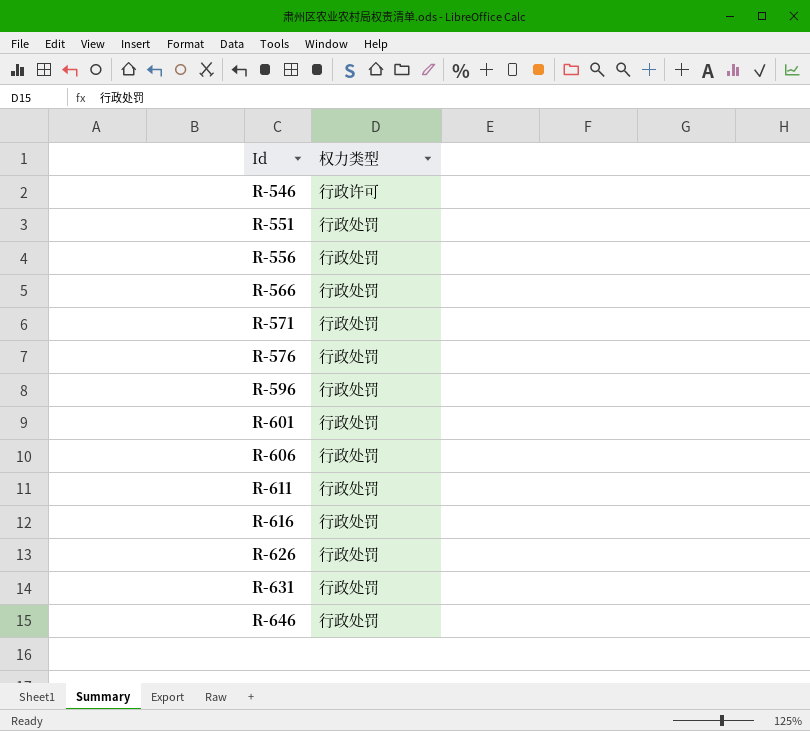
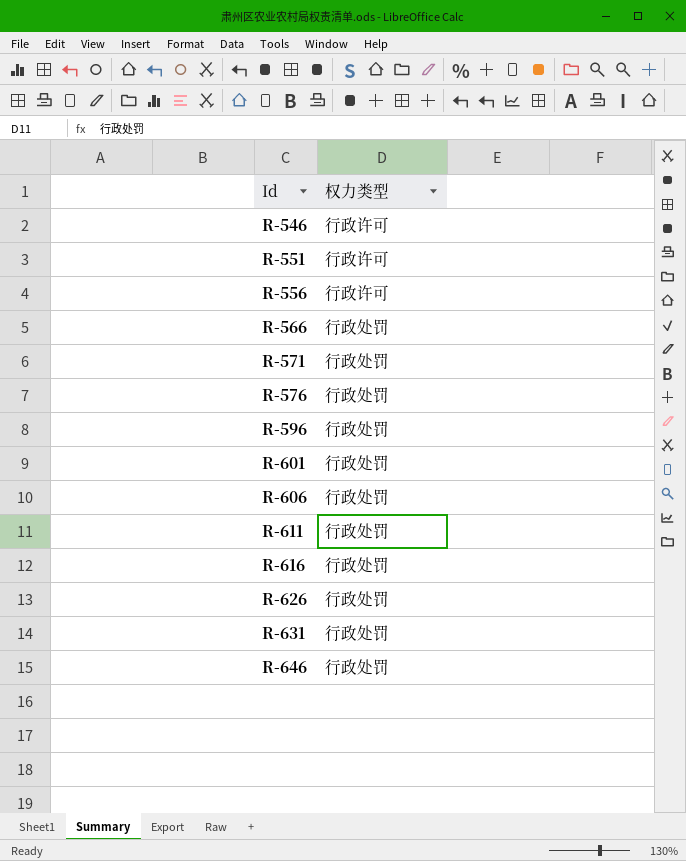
R-551 | 权力类型: 行政处罚 -> 行政许可
R-556 | 权力类型: 行政处罚 -> 行政许可

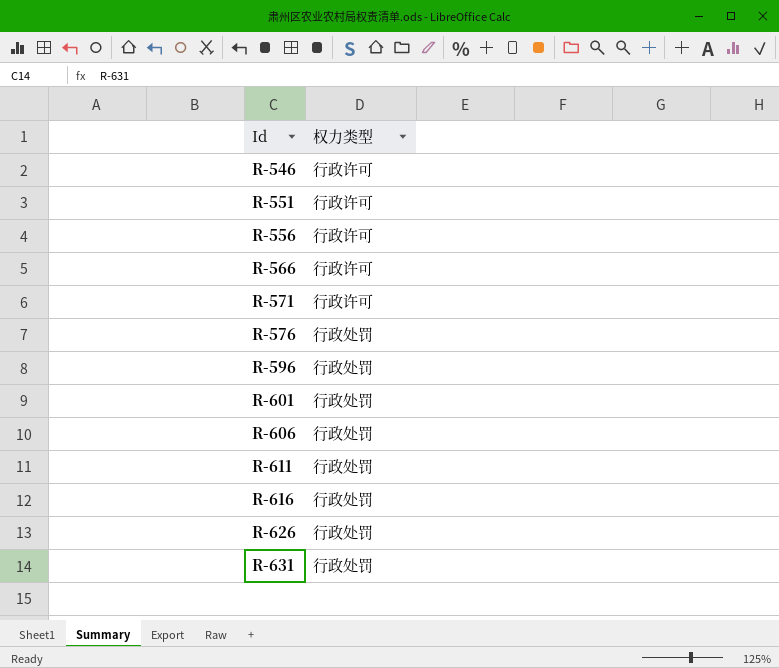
row R-646: 行政处罚 -> none
R-566 | 权力类型: 行政处罚 -> 行政许可
R-571 | 权力类型: 行政处罚 -> 行政许可

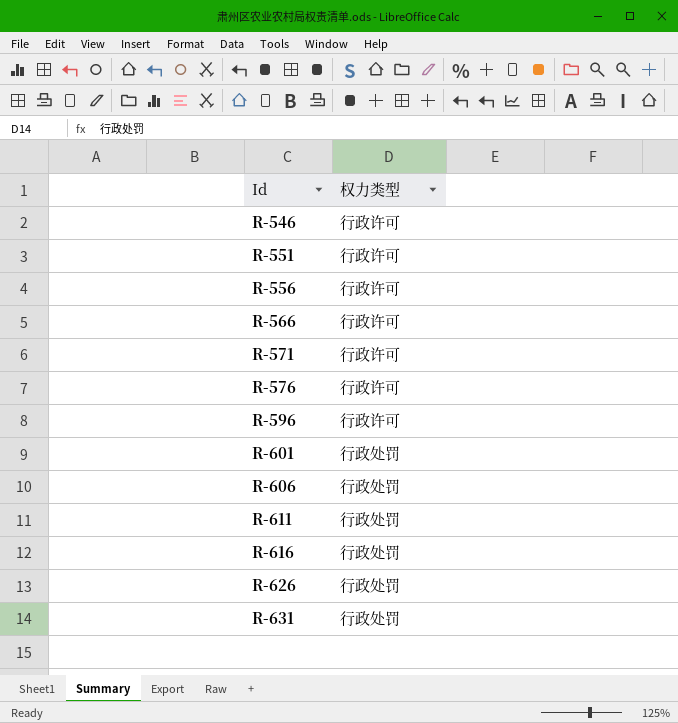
R-576 | 权力类型: 行政处罚 -> 行政许可
R-596 | 权力类型: 行政处罚 -> 行政许可

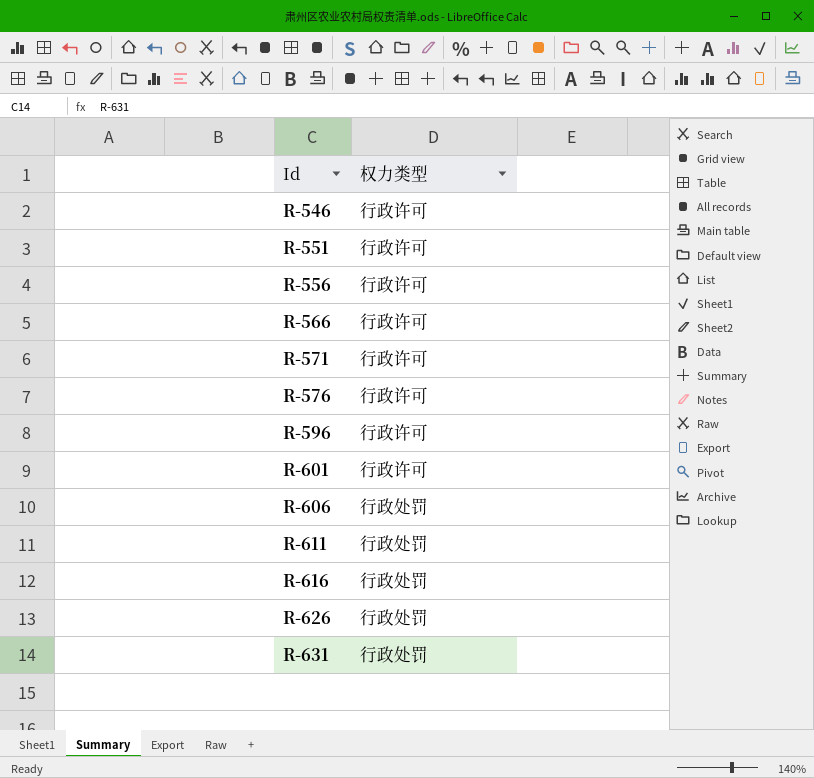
R-601 | 权力类型: 行政处罚 -> 行政许可

